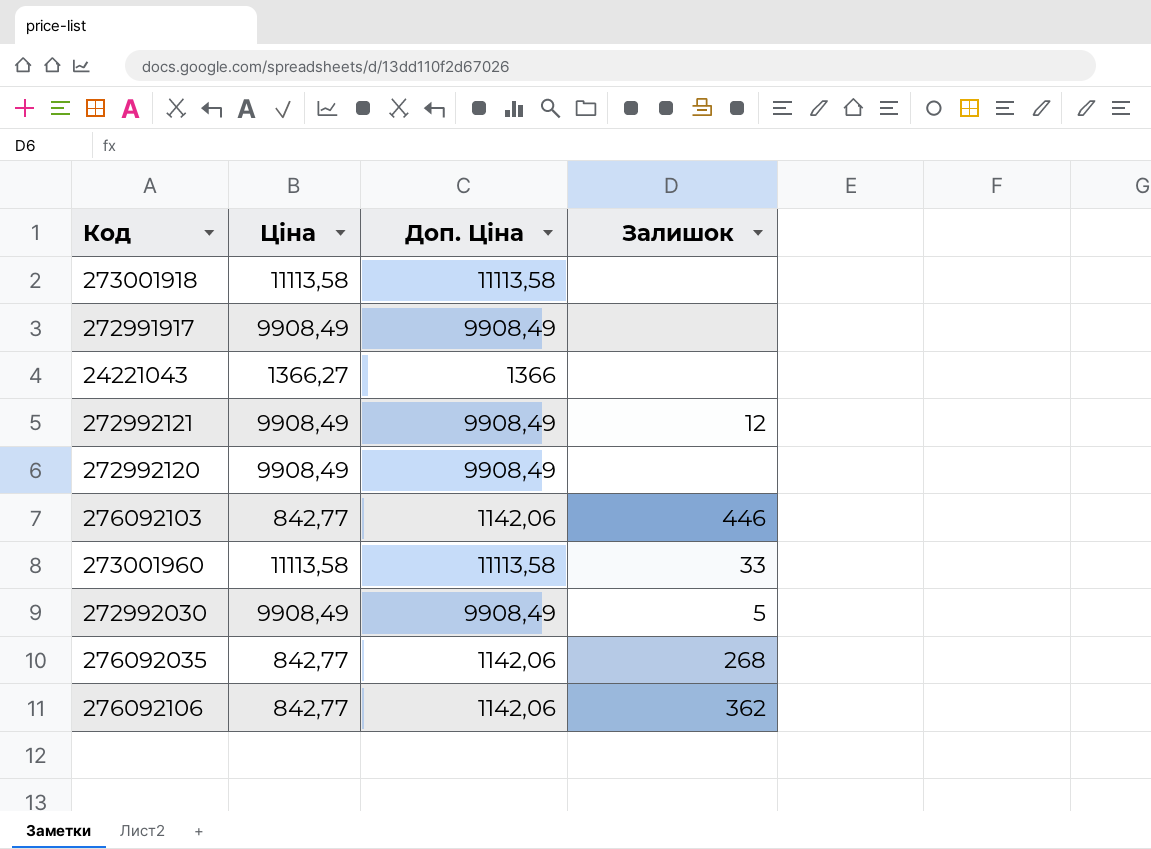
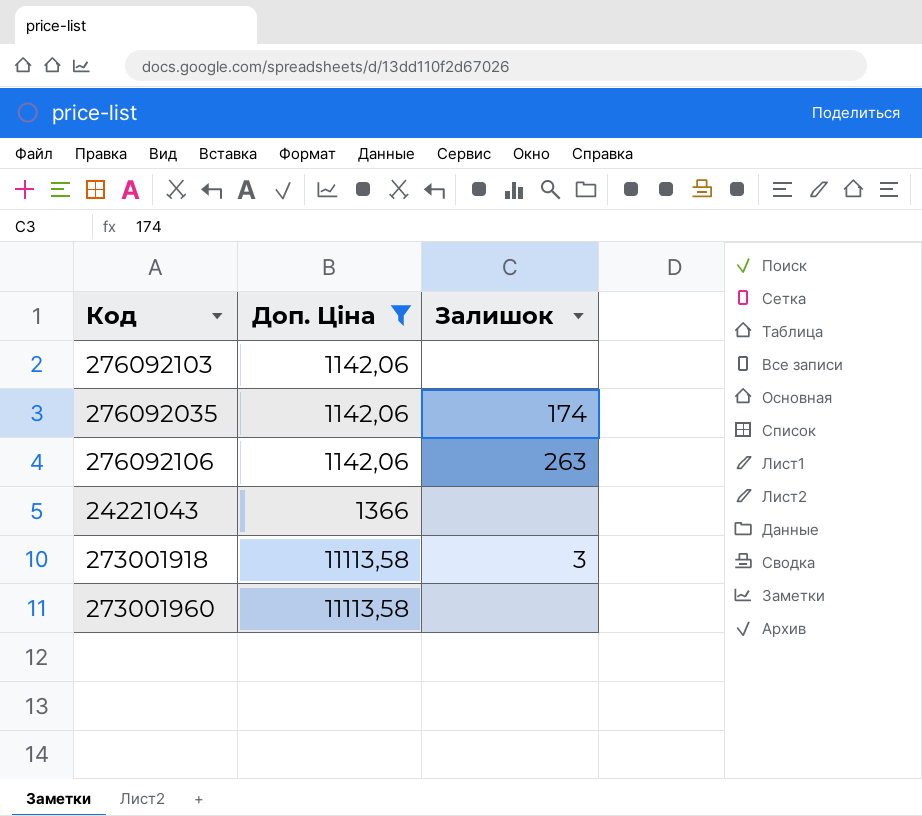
filter: none -> Доп. Ціна != 9908,49
row order: none -> Доп. Ціна ascending
column Ціна | position: 2 -> none
276092103 | Залишок: 446 -> none
276092035 | Залишок: 268 -> 174
276092106 | Залишок: 362 -> 263
273001918 | Залишок: none -> 3
273001960 | Залишок: 33 -> none

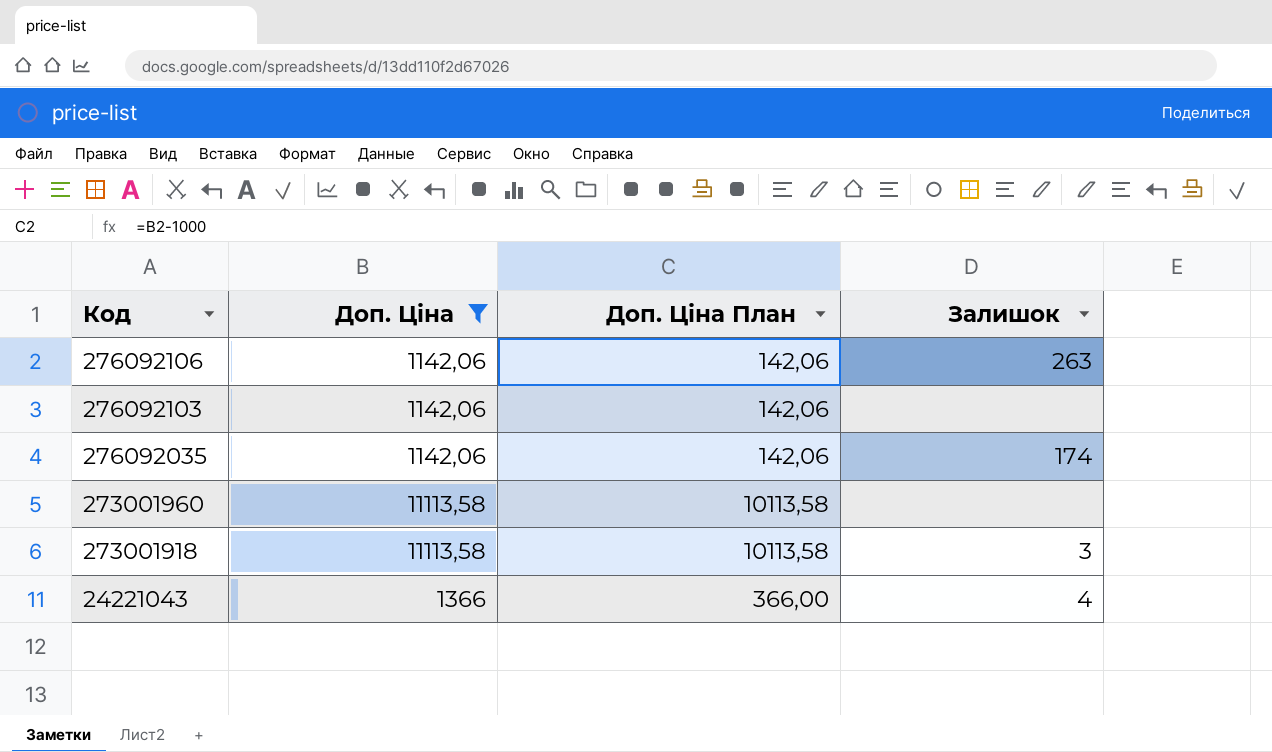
row order: Доп. Ціна ascending -> Код descending
column Доп. Ціна План | formula: none -> [Доп. Ціна] - 1000
24221043 | Залишок: none -> 4

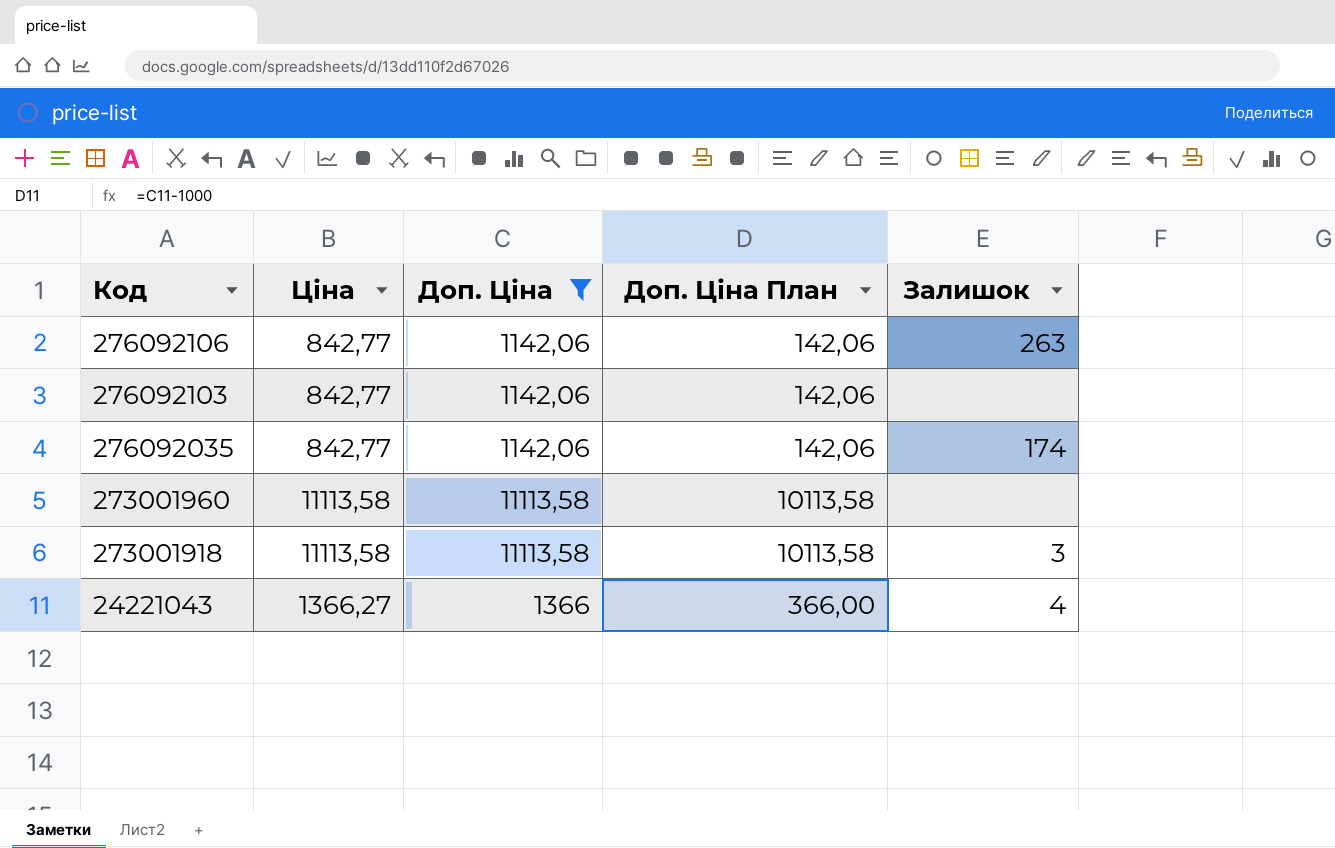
column Ціна | position: none -> 2

